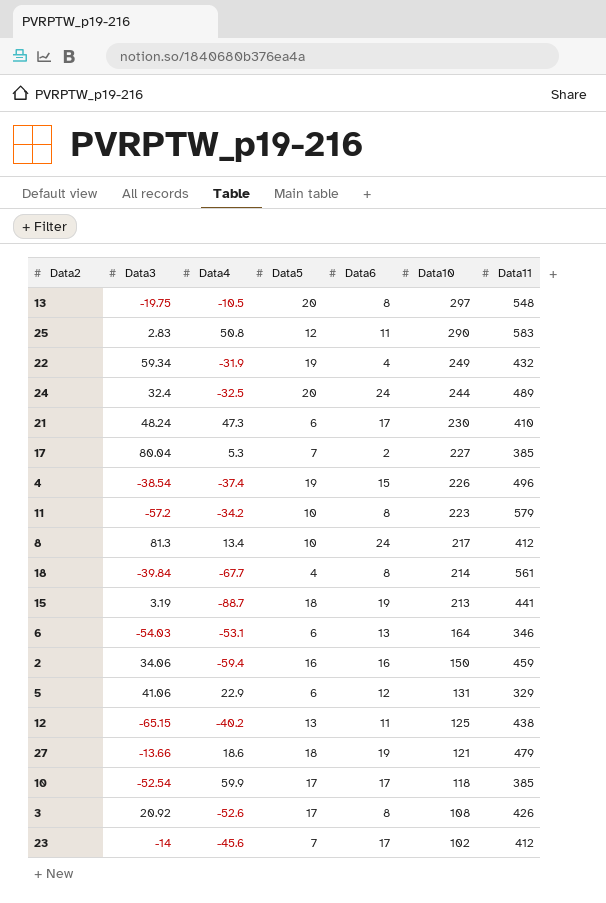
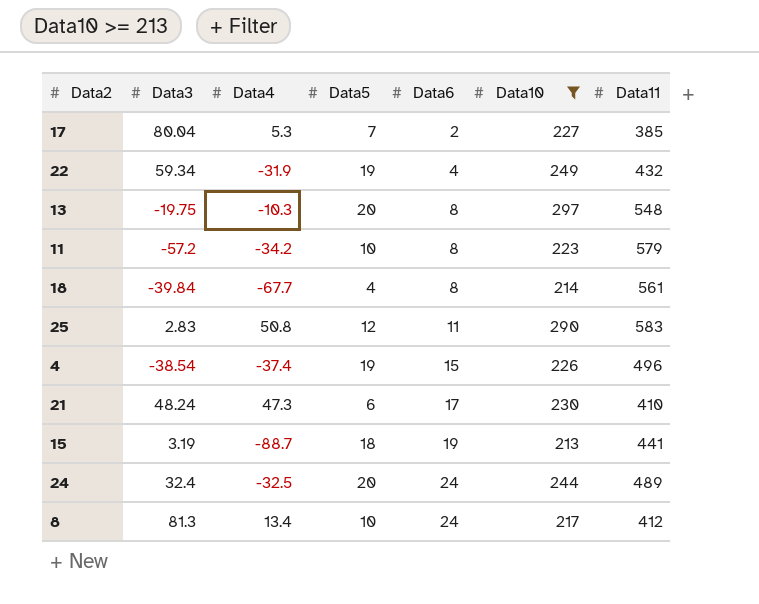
filter: none -> Data10 >= 213
row order: Data10 descending -> Data6 ascending
13 | Data4: -10.5 -> -10.3

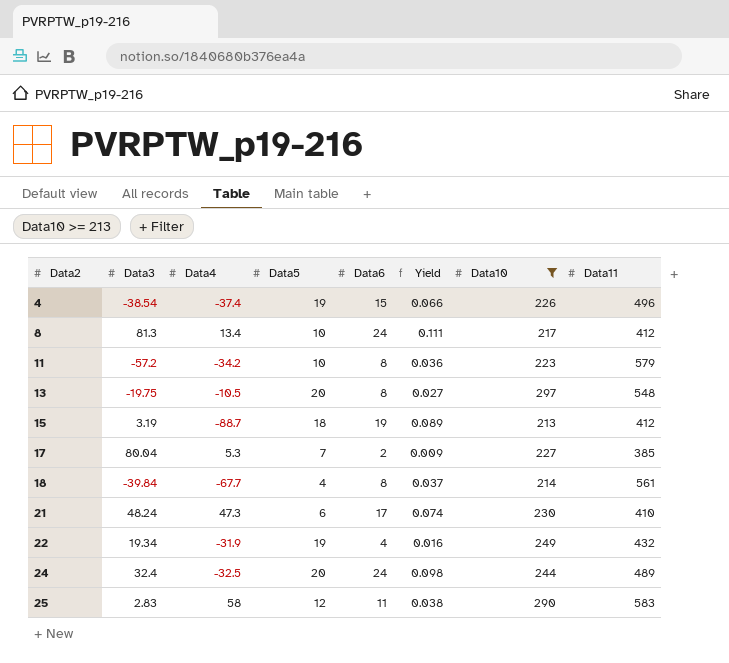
row order: Data6 ascending -> Data2 ascending
column Yield | formula: none -> [Data6] / [Data10]
13 | Data4: -10.3 -> -10.5
15 | Data11: 441 -> 412
22 | Data3: 59.34 -> 19.34
25 | Data4: 50.8 -> 58

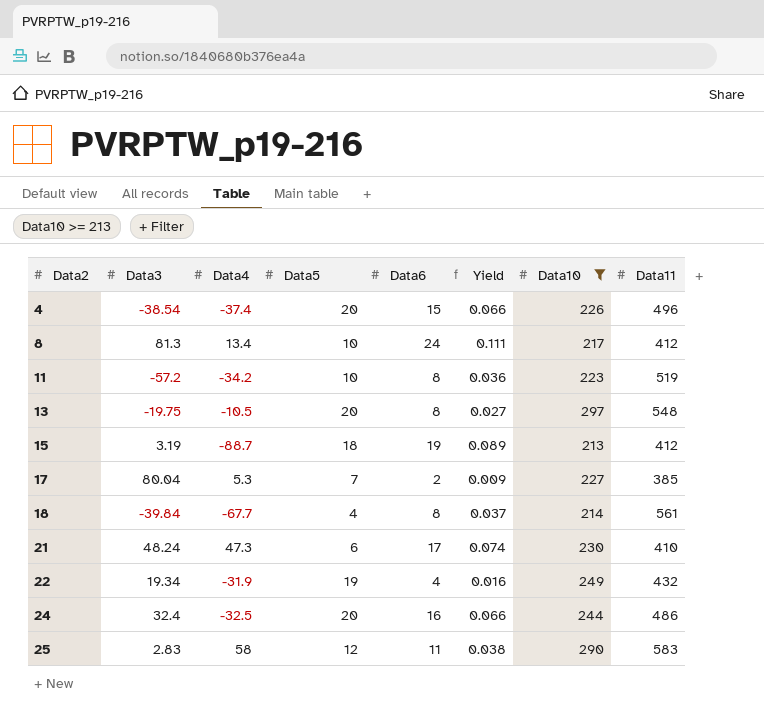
4 | Data5: 19 -> 20
11 | Data11: 579 -> 519
24 | Data6: 24 -> 16
24 | Yield: 0.098 -> 0.066
24 | Data11: 489 -> 486

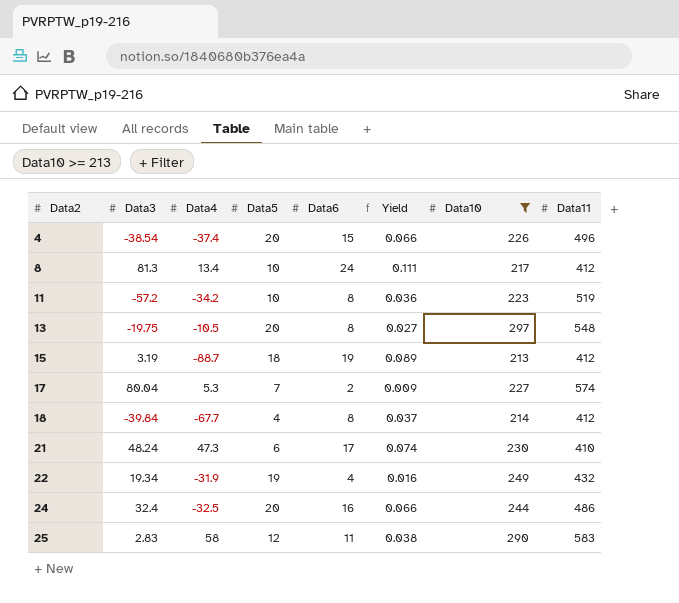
17 | Data11: 385 -> 574
18 | Data11: 561 -> 412

